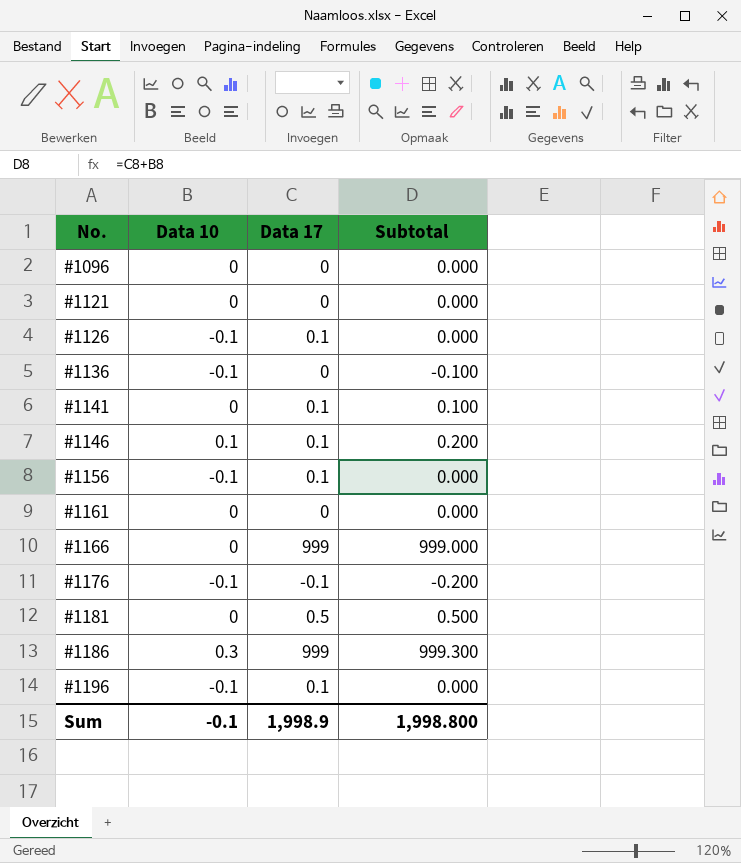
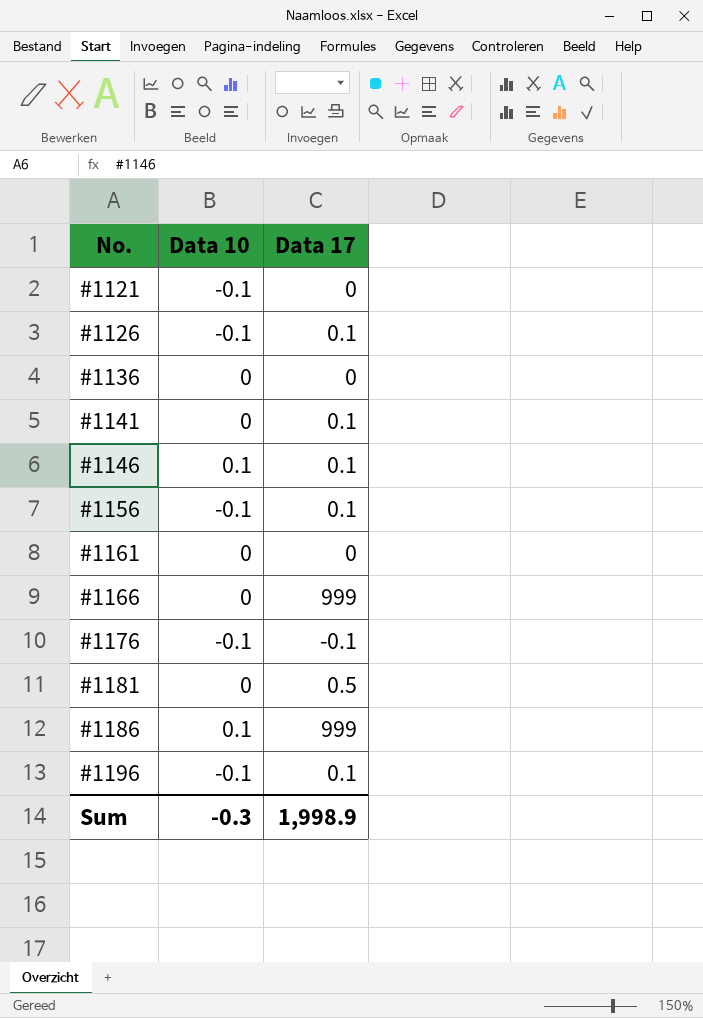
column Subtotal | formula: [Data 10] + [Data 17] -> none
row #1096: 0 | 0 | 0.000 -> none
#1121 | Data 10: 0 -> -0.1
#1136 | Data 10: -0.1 -> 0
#1186 | Data 10: 0.3 -> 0.1
Sum | Data 10: -0.1 -> -0.3

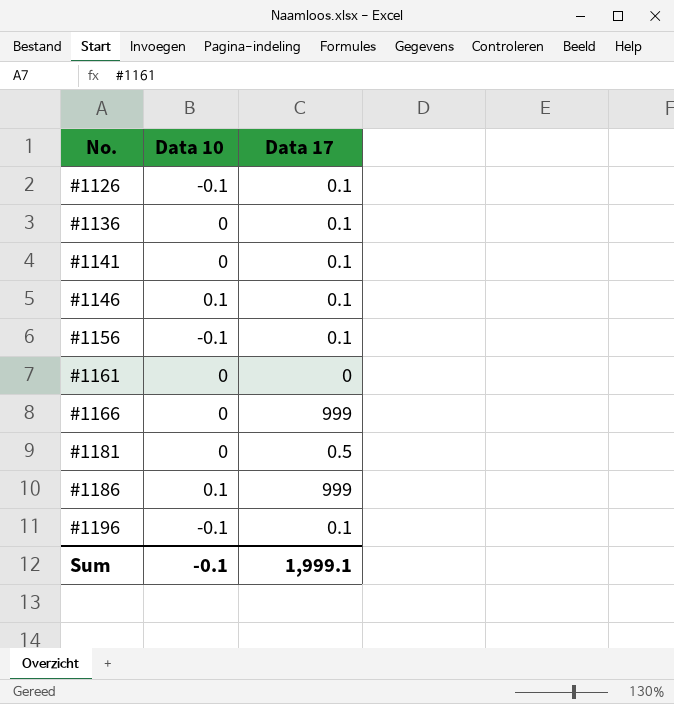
row #1121: -0.1 | 0 -> none
row #1176: -0.1 | -0.1 -> none
#1136 | Data 17: 0 -> 0.1
Sum | Data 10: -0.3 -> -0.1
Sum | Data 17: 1,998.9 -> 1,999.1

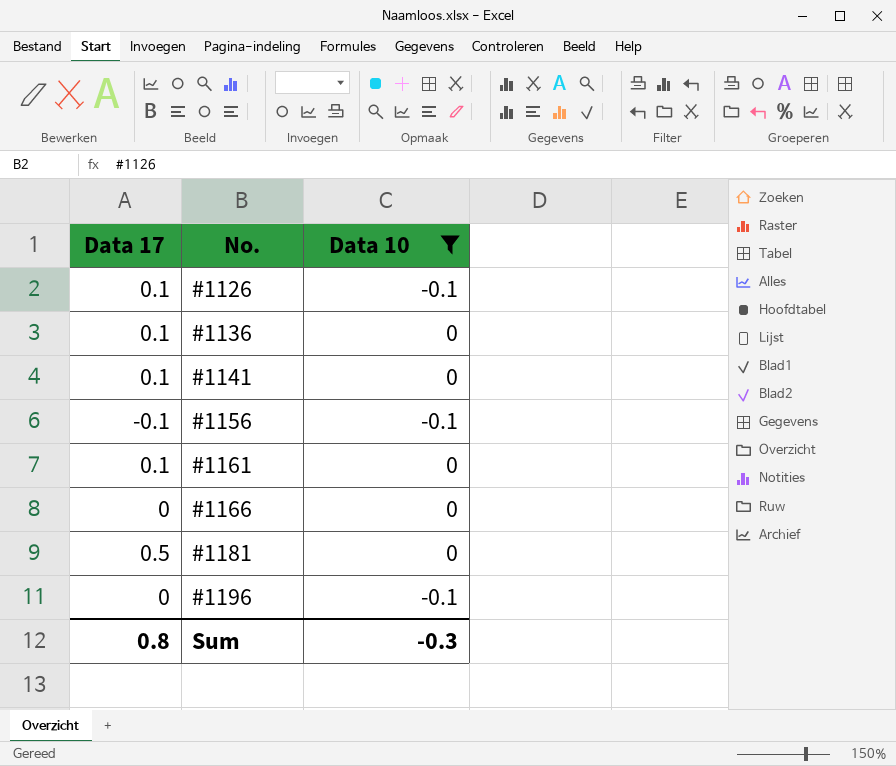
filter: none -> Data 10 != 0.1
column Data 17 | position: 3 -> 1
#1156 | Data 17: 0.1 -> -0.1
#1161 | Data 17: 0 -> 0.1
#1166 | Data 17: 999 -> 0
#1196 | Data 17: 0.1 -> 0
Sum | Data 17: 1,999.1 -> 0.8
Sum | Data 10: -0.1 -> -0.3

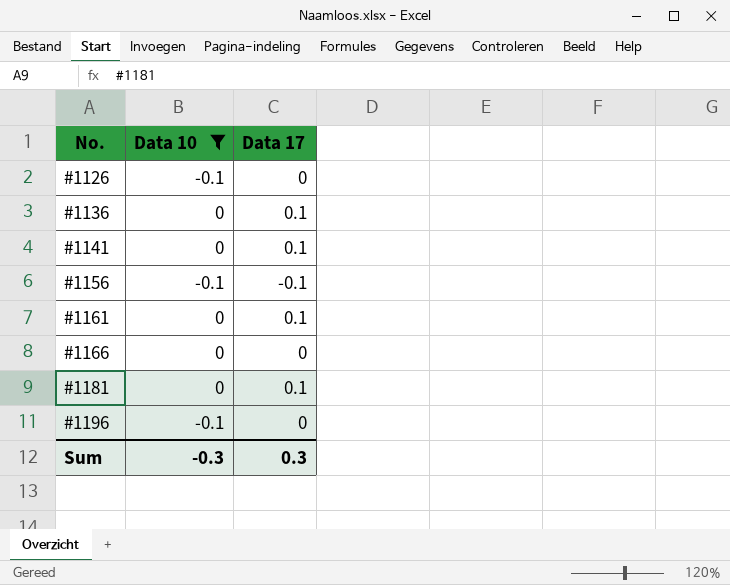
column Data 17 | position: 1 -> 3
#1126 | Data 17: 0.1 -> 0
#1181 | Data 17: 0.5 -> 0.1
Sum | Data 17: 0.8 -> 0.3

